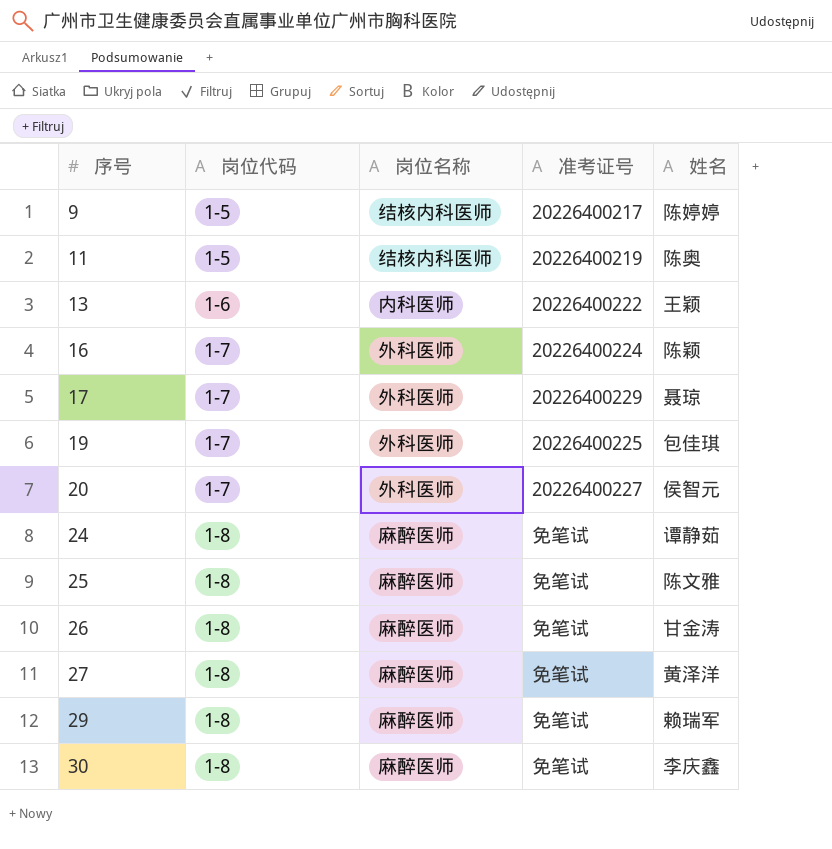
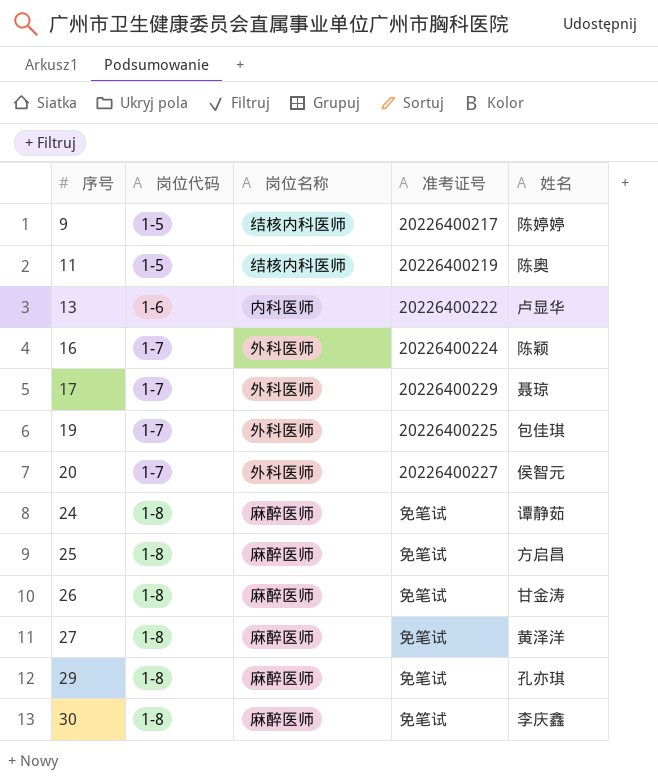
13 | 姓名: 王颖 -> 卢显华
25 | 姓名: 陈文雅 -> 方启昌
29 | 姓名: 赖瑞军 -> 孔亦琪

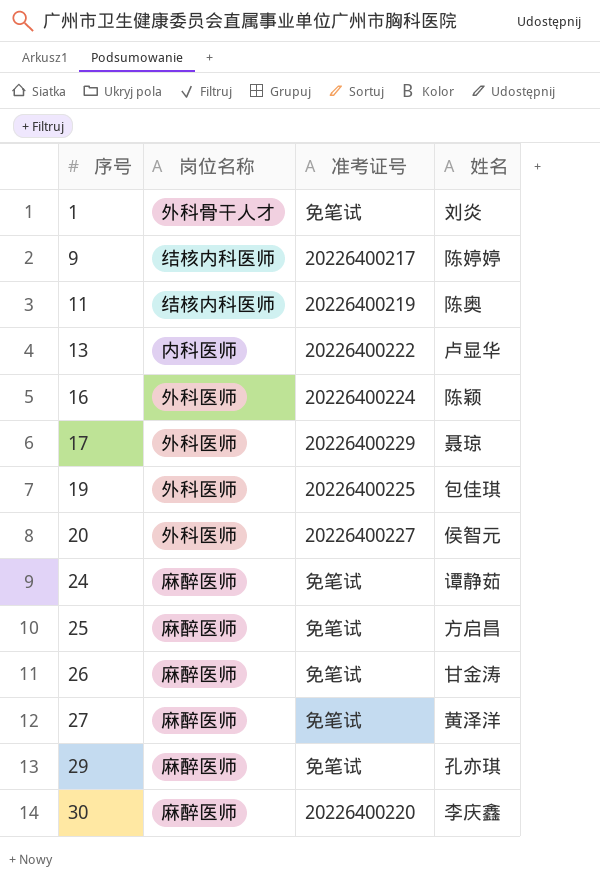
column 岗位代码 | position: 2 -> none
row 1: none -> 外科骨干人才 | 免笔试 | 刘炎
30 | 准考证号: 免笔试 -> 20226400220

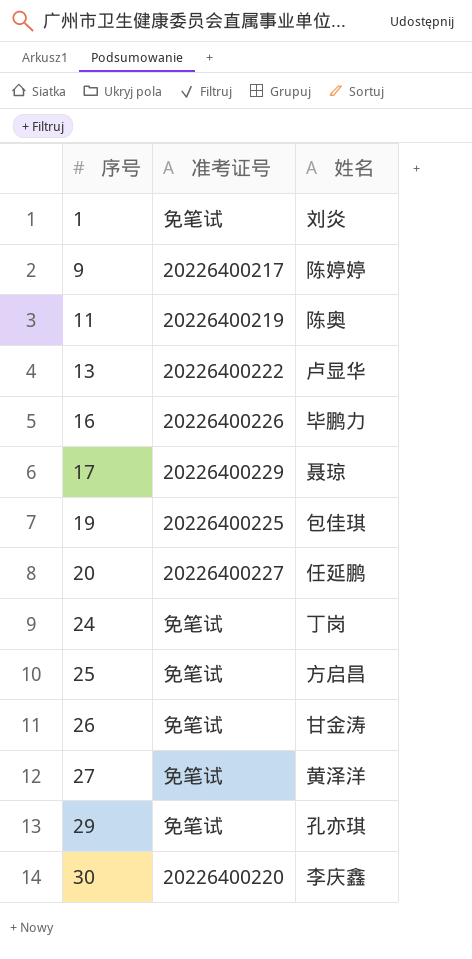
column 岗位名称 | position: 2 -> none
16 | 准考证号: 20226400224 -> 20226400226
16 | 姓名: 陈颖 -> 毕鹏力
20 | 姓名: 侯智元 -> 任延鹏
24 | 姓名: 谭静茹 -> 丁岗

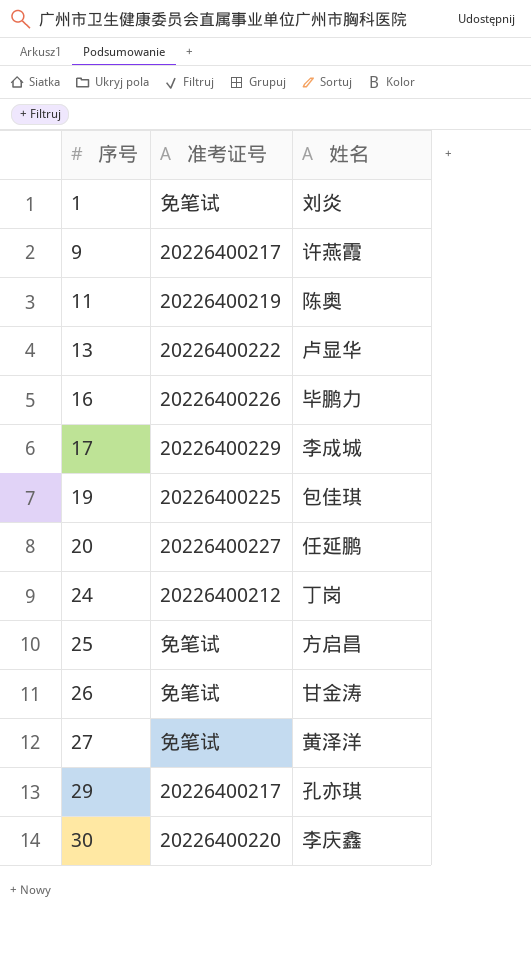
9 | 姓名: 陈婷婷 -> 许燕霞
17 | 姓名: 聂琼 -> 李成城
24 | 准考证号: 免笔试 -> 20226400212
29 | 准考证号: 免笔试 -> 20226400217

